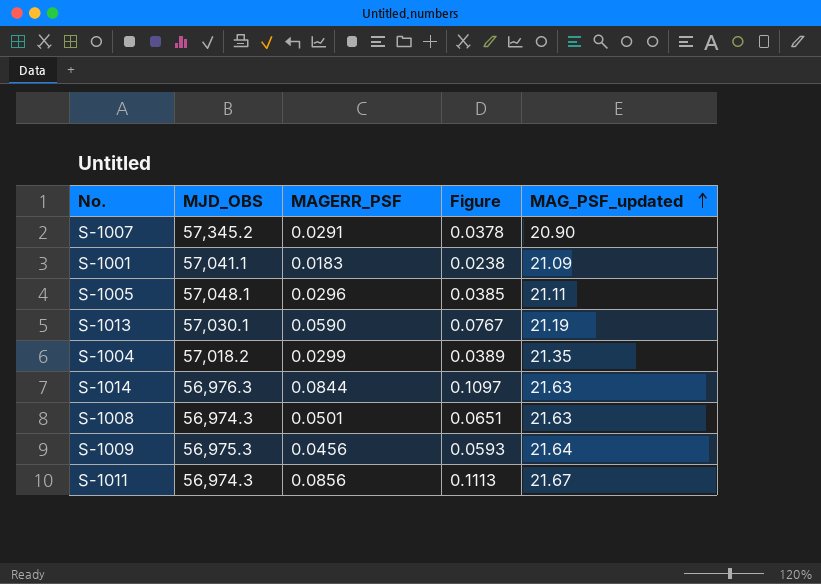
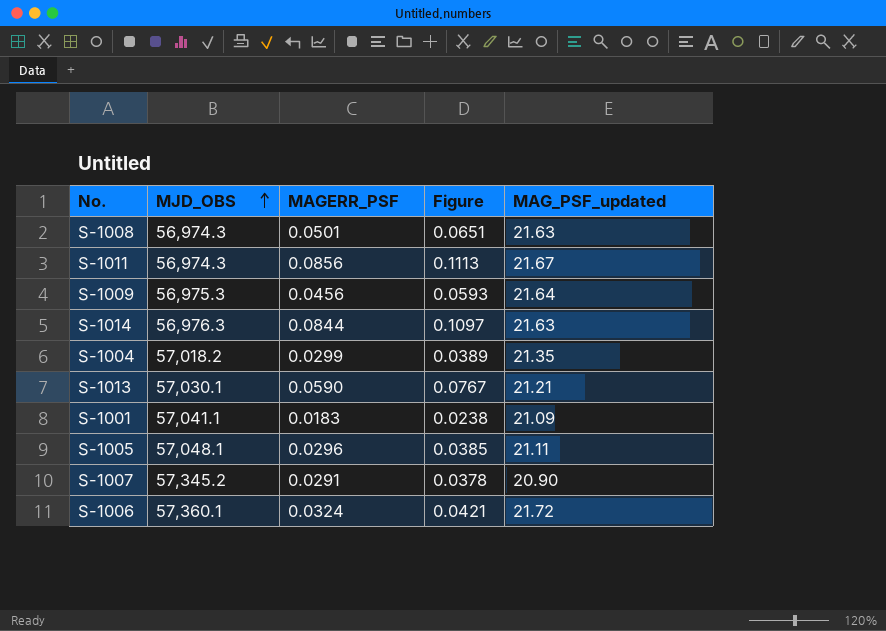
row order: MAG_PSF_updated ascending -> MJD_OBS ascending
S-1013 | MAG_PSF_updated: 21.19 -> 21.21
row S-1006: none -> 57,360.1 | 0.0324 | 0.0421 | 21.72

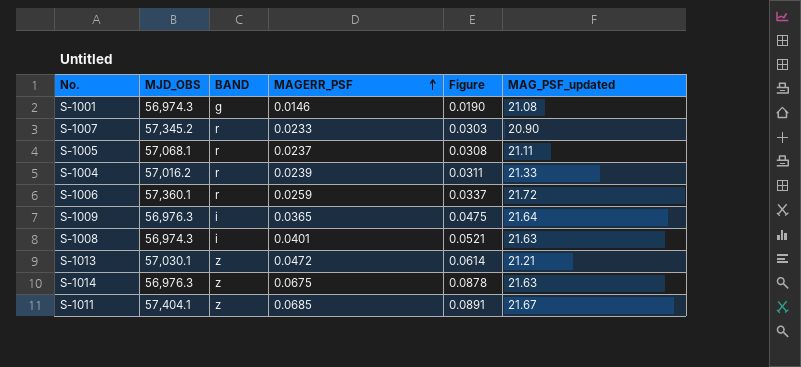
row order: MJD_OBS ascending -> MAGERR_PSF ascending
column BAND | position: none -> 3
S-1001 | MJD_OBS: 57,041.1 -> 56,974.3
S-1001 | MAGERR_PSF: 0.0183 -> 0.0146
S-1001 | Figure: 0.0238 -> 0.0190
S-1001 | MAG_PSF_updated: 21.09 -> 21.08
S-1007 | MAGERR_PSF: 0.0291 -> 0.0233
S-1007 | Figure: 0.0378 -> 0.0303
S-1005 | MJD_OBS: 57,048.1 -> 57,068.1
S-1005 | MAGERR_PSF: 0.0296 -> 0.0237
S-1005 | Figure: 0.0385 -> 0.0308
S-1004 | MJD_OBS: 57,018.2 -> 57,016.2
S-1004 | MAGERR_PSF: 0.0299 -> 0.0239
S-1004 | Figure: 0.0389 -> 0.0311
S-1004 | MAG_PSF_updated: 21.35 -> 21.33
S-1006 | MAGERR_PSF: 0.0324 -> 0.0259
S-1006 | Figure: 0.0421 -> 0.0337
S-1009 | MJD_OBS: 56,975.3 -> 56,976.3
S-1009 | MAGERR_PSF: 0.0456 -> 0.0365
S-1009 | Figure: 0.0593 -> 0.0475
S-1008 | MAGERR_PSF: 0.0501 -> 0.0401
S-1008 | Figure: 0.0651 -> 0.0521
S-1013 | MAGERR_PSF: 0.0590 -> 0.0472
S-1013 | Figure: 0.0767 -> 0.0614
S-1014 | MAGERR_PSF: 0.0844 -> 0.0675
S-1014 | Figure: 0.1097 -> 0.0878
S-1011 | MJD_OBS: 56,974.3 -> 57,404.1
S-1011 | MAGERR_PSF: 0.0856 -> 0.0685
S-1011 | Figure: 0.1113 -> 0.0891

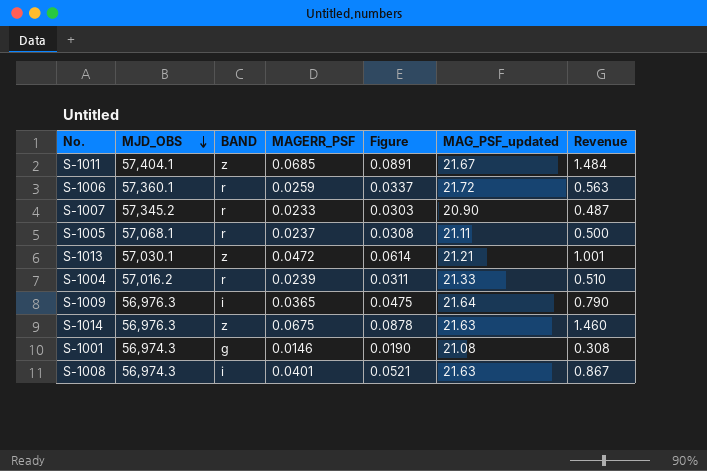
row order: MAGERR_PSF ascending -> MJD_OBS descending
column Revenue | formula: none -> [MAGERR_PSF] * [MAG_PSF_updated]

